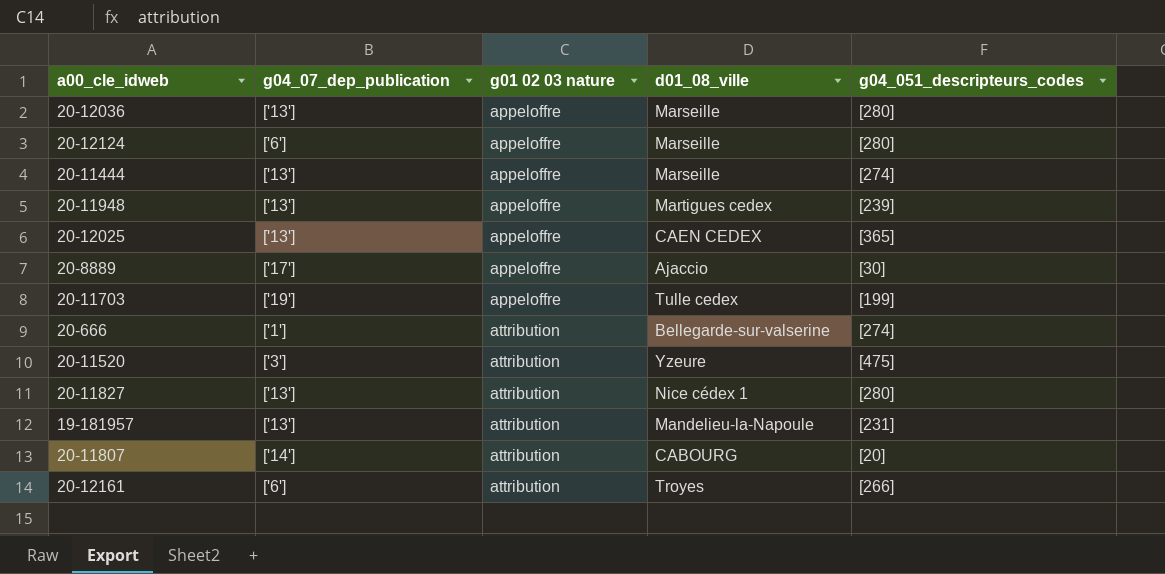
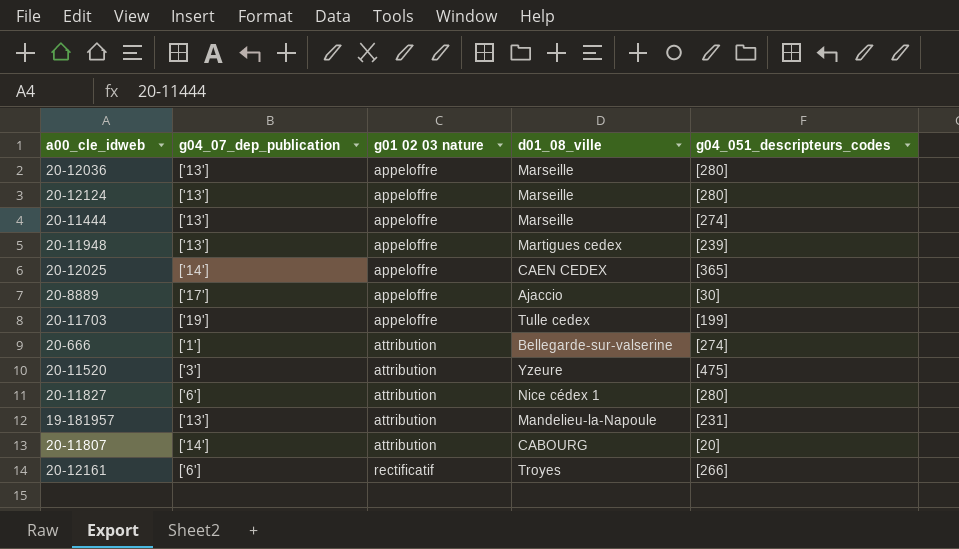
20-12124 | g04_07_dep_publication: ['6'] -> ['13']
20-12025 | g04_07_dep_publication: ['13'] -> ['14']
20-11827 | g04_07_dep_publication: ['13'] -> ['6']
20-12161 | g01 02 03 nature: attribution -> rectificatif

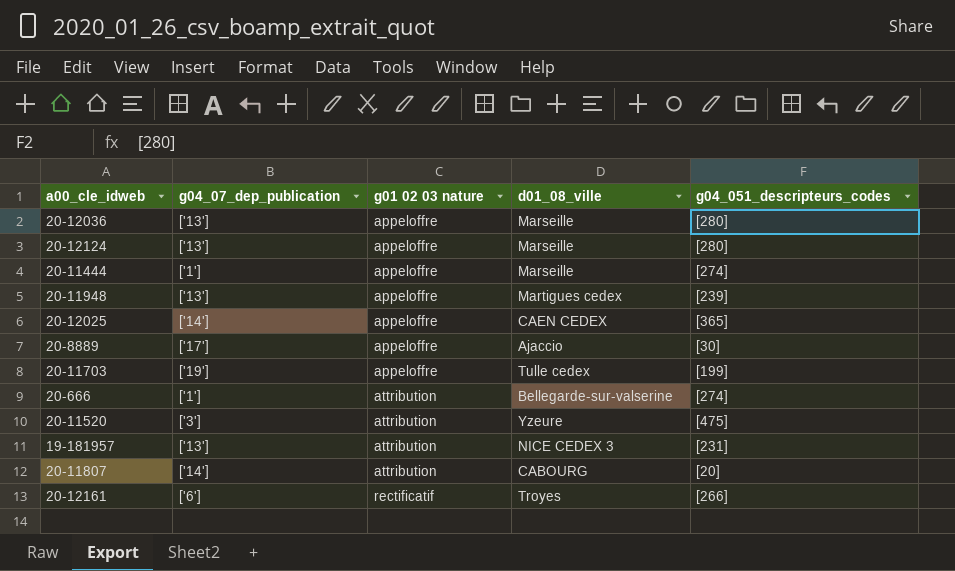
row 20-11827: ['6'] | attribution | Nice cédex 1 | [280] -> none
20-11444 | g04_07_dep_publication: ['13'] -> ['1']
19-181957 | d01_08_ville: Mandelieu-la-Napoule -> NICE CEDEX 3

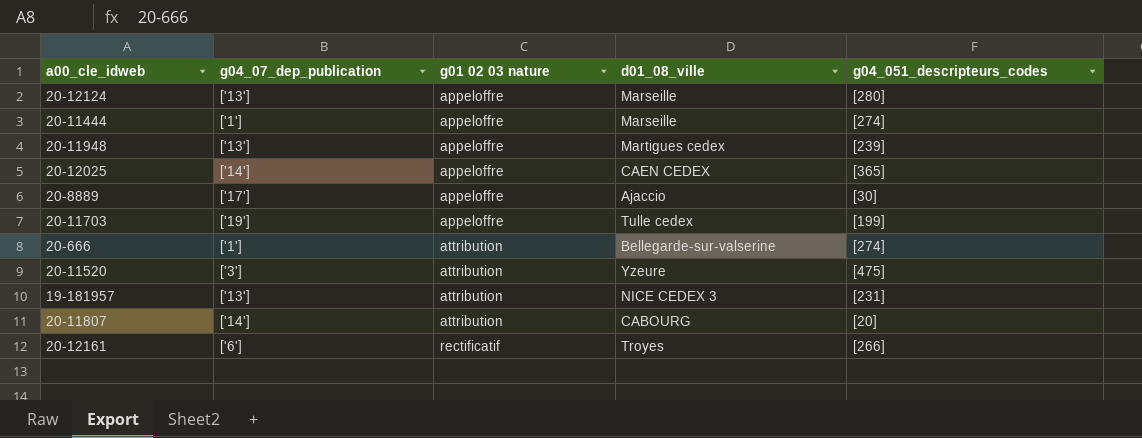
row 20-12036: ['13'] | appeloffre | Marseille | [280] -> none

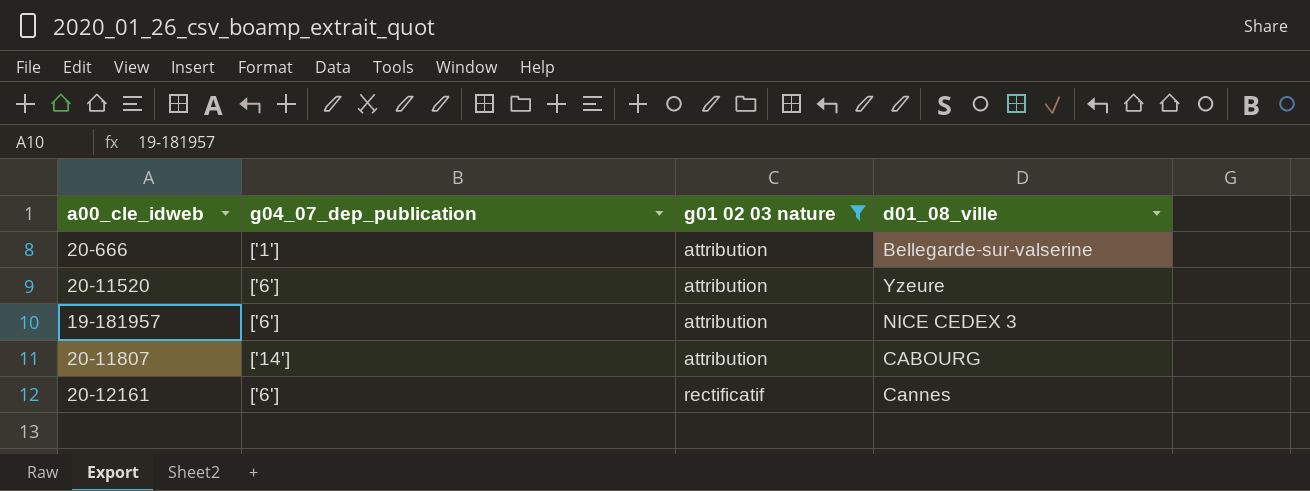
filter: none -> g01 02 03 nature != appeloffre
column g04_051_descripteurs_codes | position: 5 -> none
20-11520 | g04_07_dep_publication: ['3'] -> ['6']
19-181957 | g04_07_dep_publication: ['13'] -> ['6']
20-12161 | d01_08_ville: Troyes -> Cannes

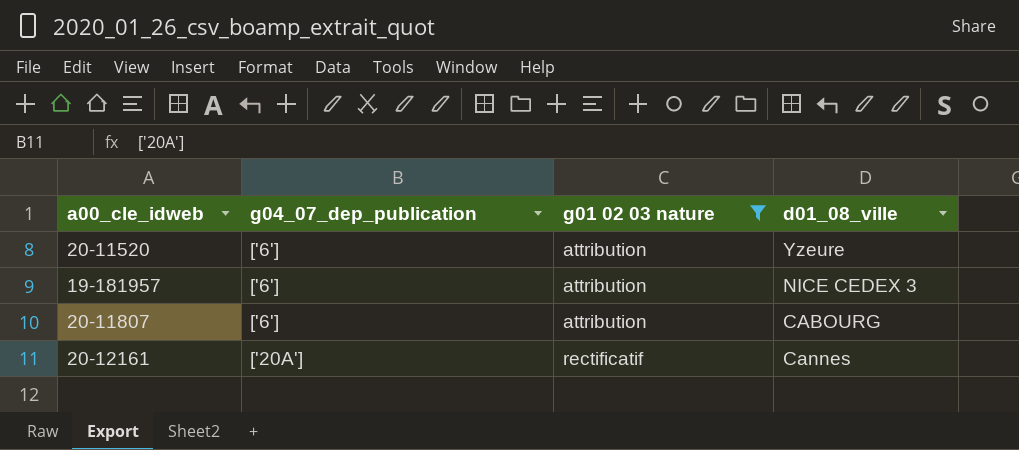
row 20-666: ['1'] | attribution | Bellegarde-sur-valserine -> none
20-11807 | g04_07_dep_publication: ['14'] -> ['6']
20-12161 | g04_07_dep_publication: ['6'] -> ['20A']

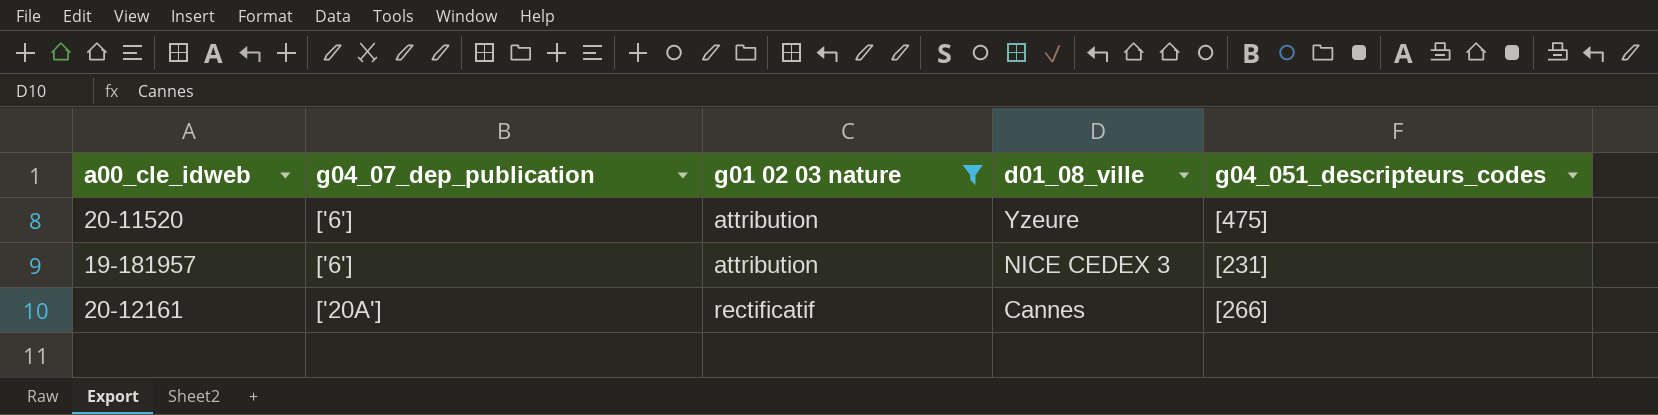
column g04_051_descripteurs_codes | position: none -> 5
row 20-11807: ['6'] | attribution | CABOURG -> none

